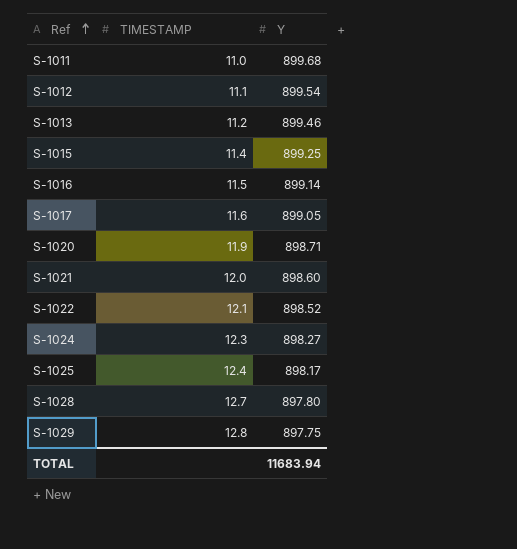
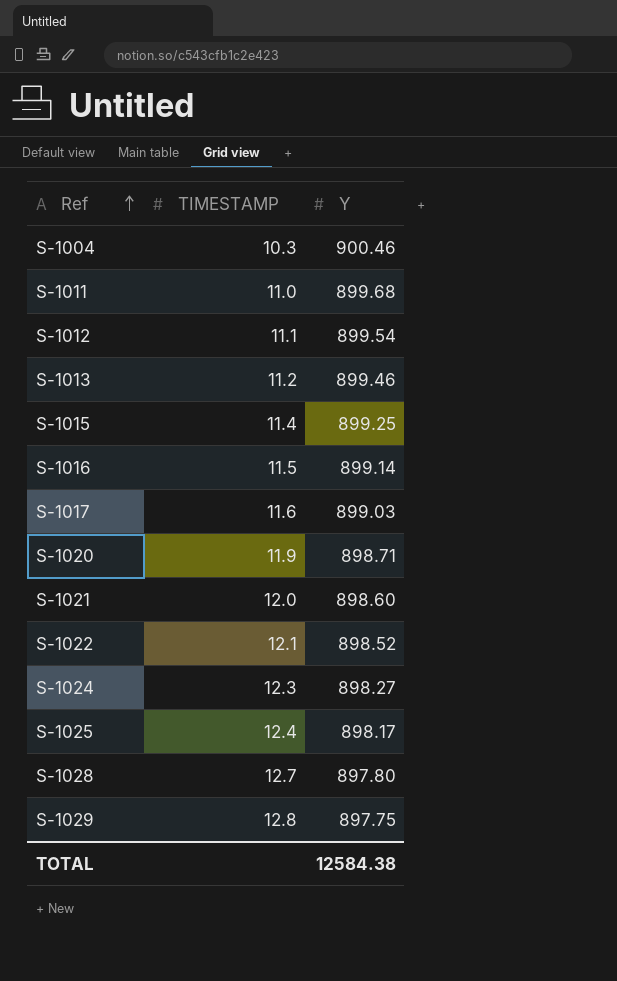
row S-1004: none -> 10.3 | 900.46
S-1017 | Y: 899.05 -> 899.03
TOTAL | Y: 11683.94 -> 12584.38

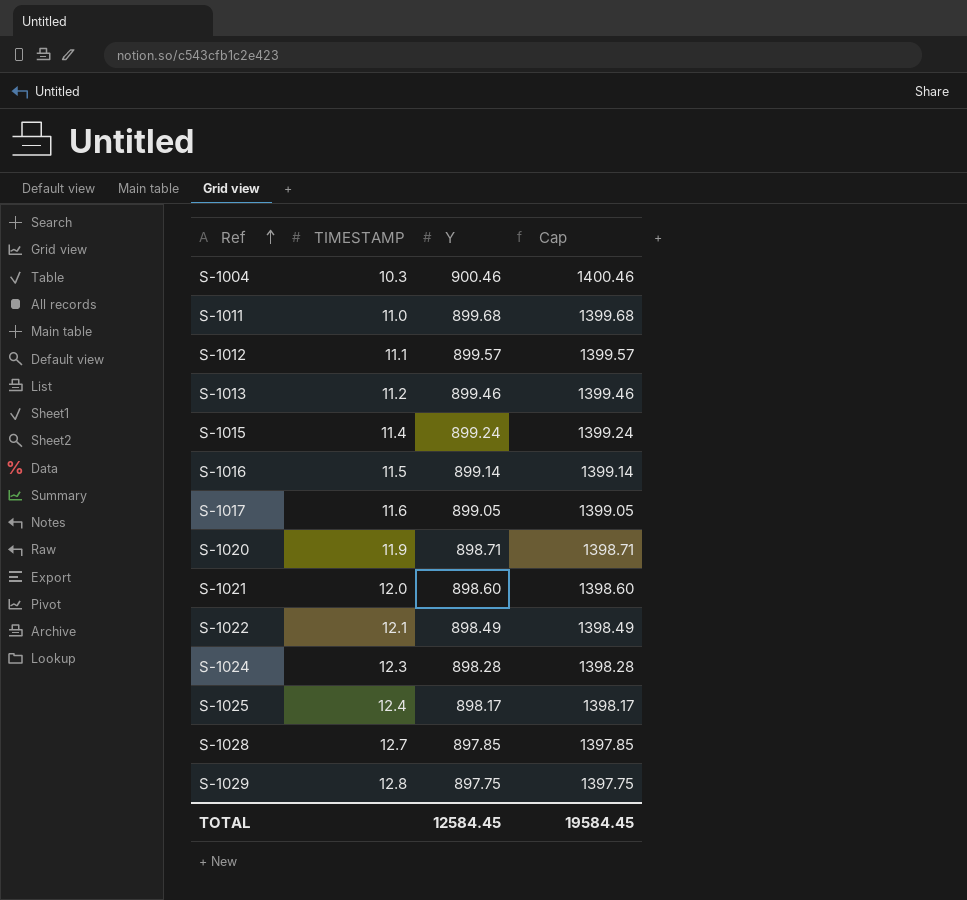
column Cap | formula: none -> [Y] + 500
S-1012 | Y: 899.54 -> 899.57
S-1015 | Y: 899.25 -> 899.24
S-1017 | Y: 899.03 -> 899.05
S-1022 | Y: 898.52 -> 898.49
S-1024 | Y: 898.27 -> 898.28
S-1028 | Y: 897.80 -> 897.85
TOTAL | Y: 12584.38 -> 12584.45

